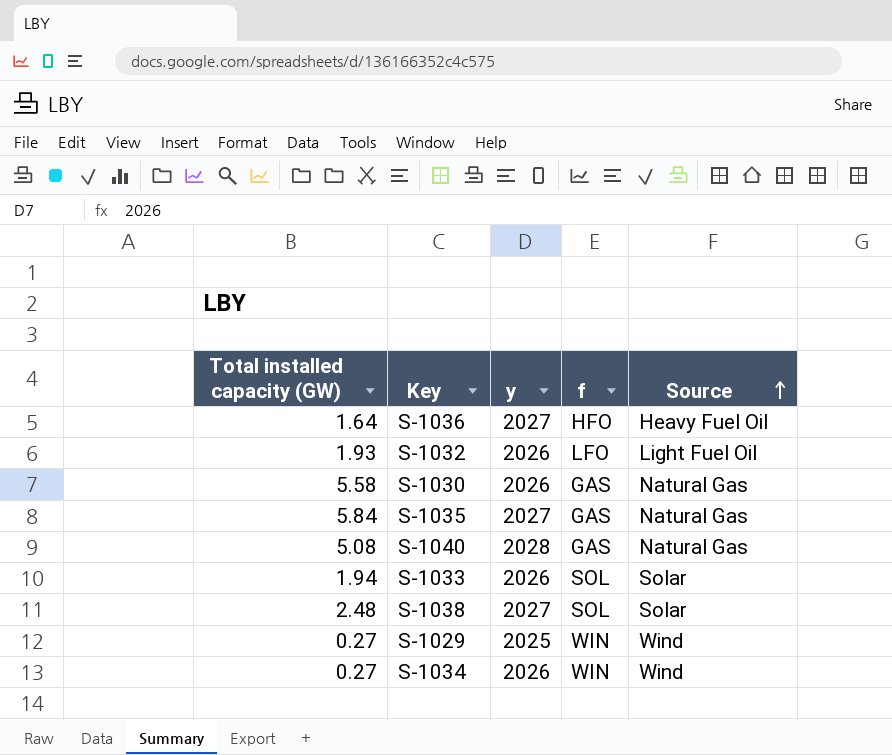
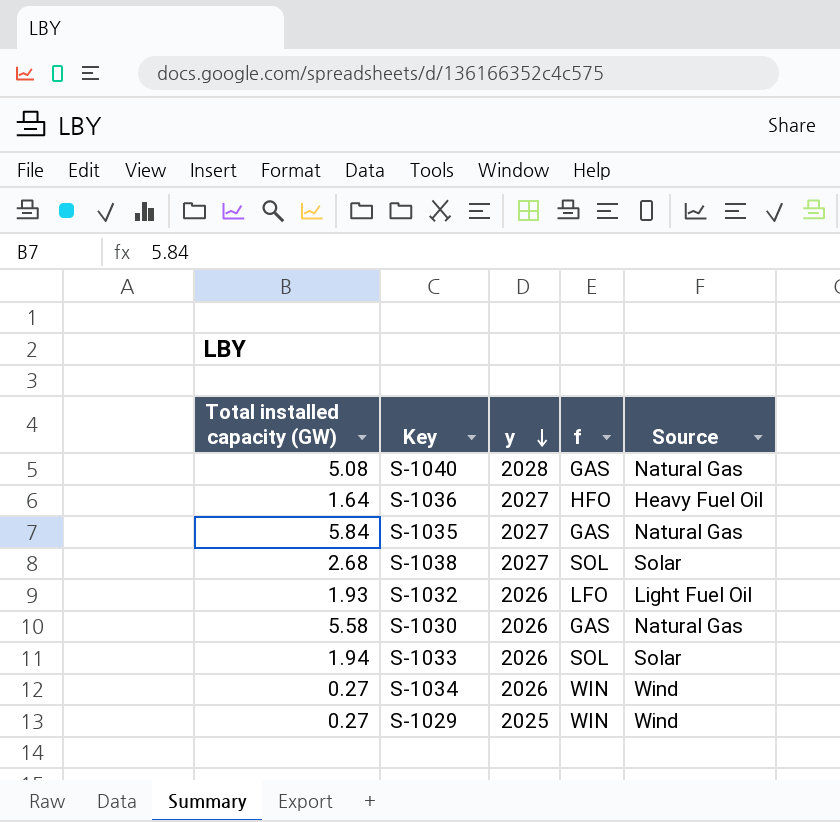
row order: Source ascending -> y descending
S-1038 | Total installed capacity (GW): 2.48 -> 2.68

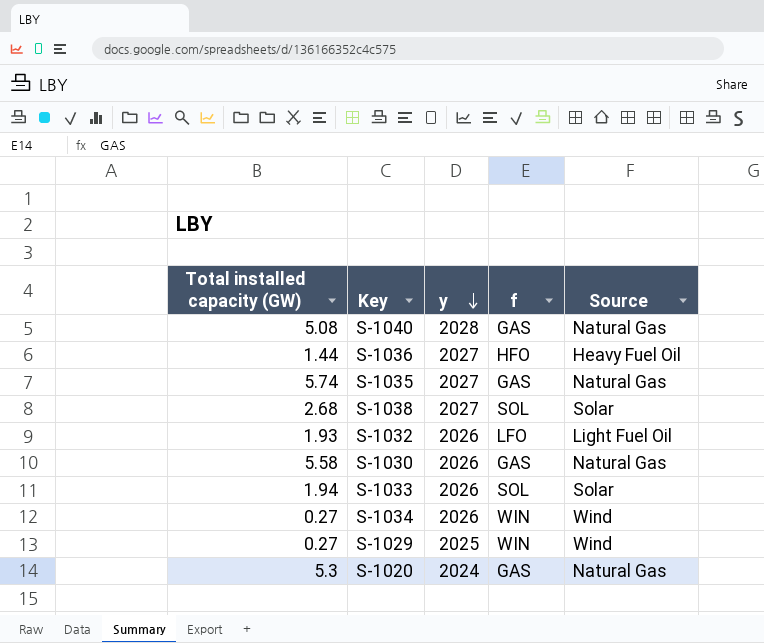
S-1036 | Total installed capacity (GW): 1.64 -> 1.44
S-1035 | Total installed capacity (GW): 5.84 -> 5.74
row S-1020: none -> 5.3 | 2024 | GAS | Natural Gas

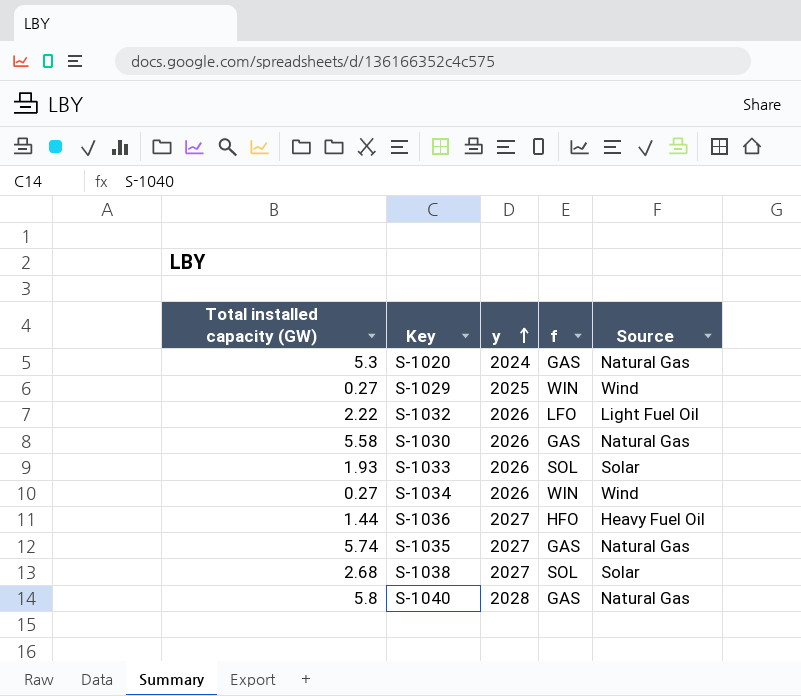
row order: y descending -> y ascending
S-1032 | Total installed capacity (GW): 1.93 -> 2.22
S-1033 | Total installed capacity (GW): 1.94 -> 1.93
S-1040 | Total installed capacity (GW): 5.08 -> 5.8

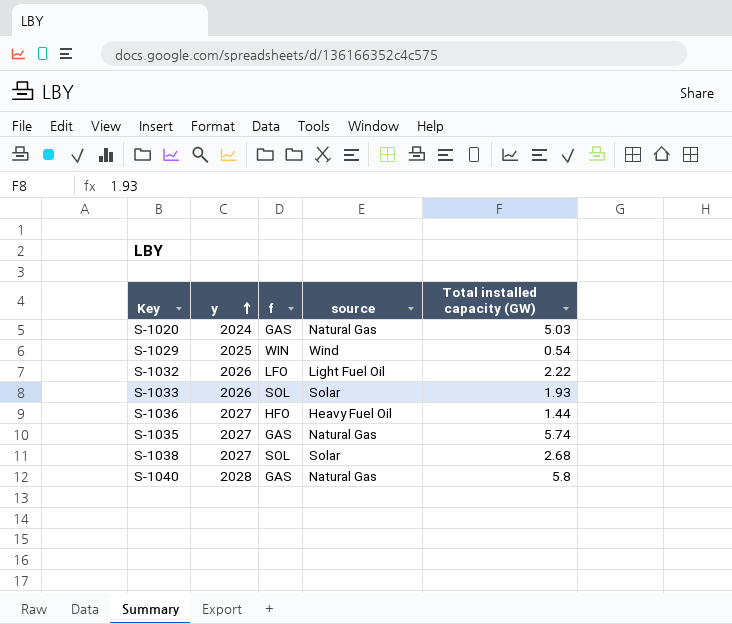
column name: Source -> source
column Total installed capacity (GW) | position: 1 -> 5
row S-1030: 5.58 | 2026 | GAS | Natural Gas -> none
row S-1034: 0.27 | 2026 | WIN | Wind -> none
S-1020 | Total installed capacity (GW): 5.3 -> 5.03
S-1029 | Total installed capacity (GW): 0.27 -> 0.54

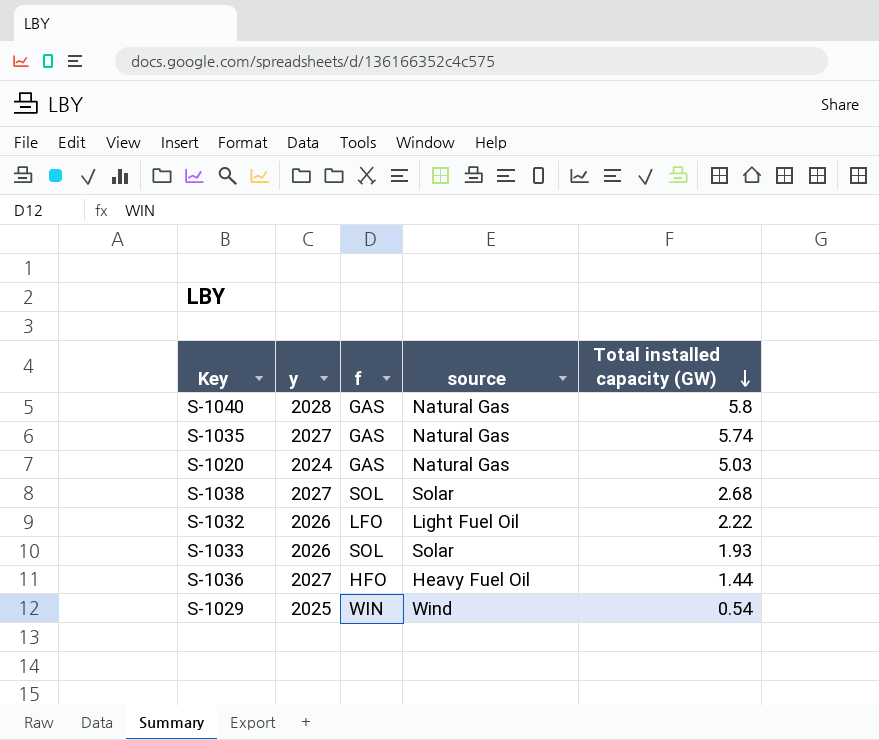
row order: y ascending -> Total installed capacity (GW) descending

